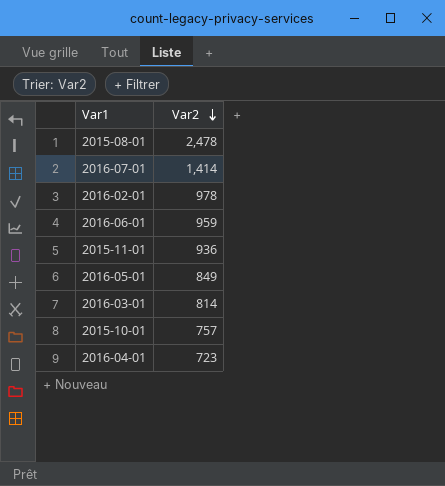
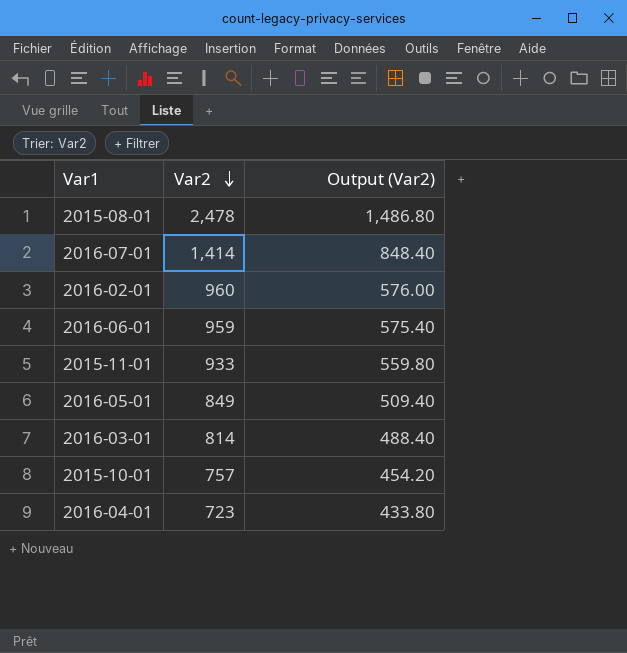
column Output (Var2) | formula: none -> [Var2] * 0.6
2016-02-01 | Var2: 978 -> 960
2015-11-01 | Var2: 936 -> 933

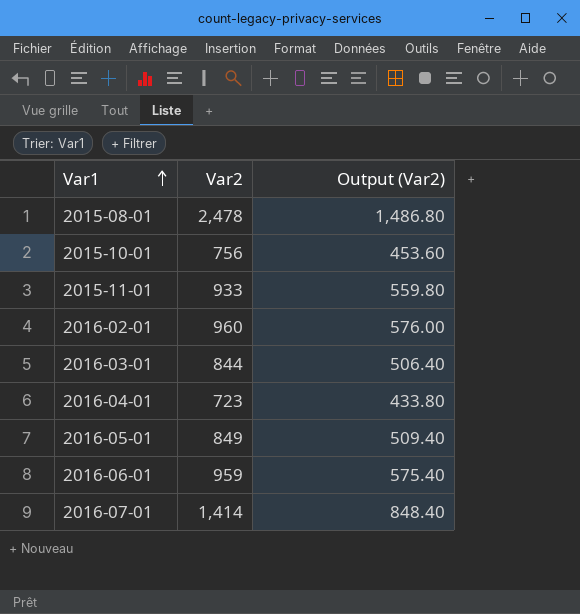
row order: Var2 descending -> Var1 ascending
2015-10-01 | Var2: 757 -> 756
2015-10-01 | Output (Var2): 454.20 -> 453.60
2016-03-01 | Var2: 814 -> 844
2016-03-01 | Output (Var2): 488.40 -> 506.40

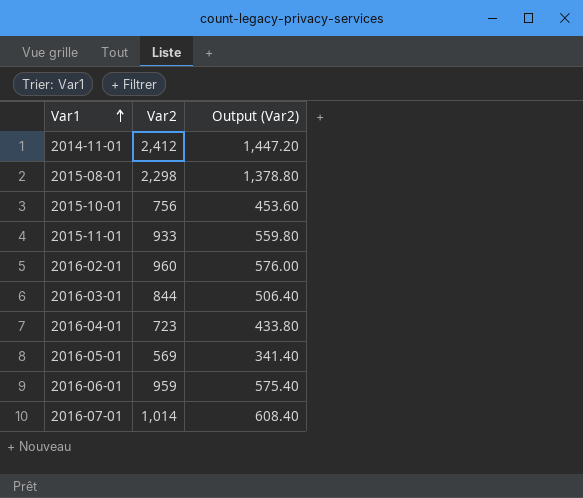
row 2014-11-01: none -> 2,412 | 1,447.20
2015-08-01 | Var2: 2,478 -> 2,298
2015-08-01 | Output (Var2): 1,486.80 -> 1,378.80
2016-05-01 | Var2: 849 -> 569
2016-05-01 | Output (Var2): 509.40 -> 341.40
2016-07-01 | Var2: 1,414 -> 1,014
2016-07-01 | Output (Var2): 848.40 -> 608.40

